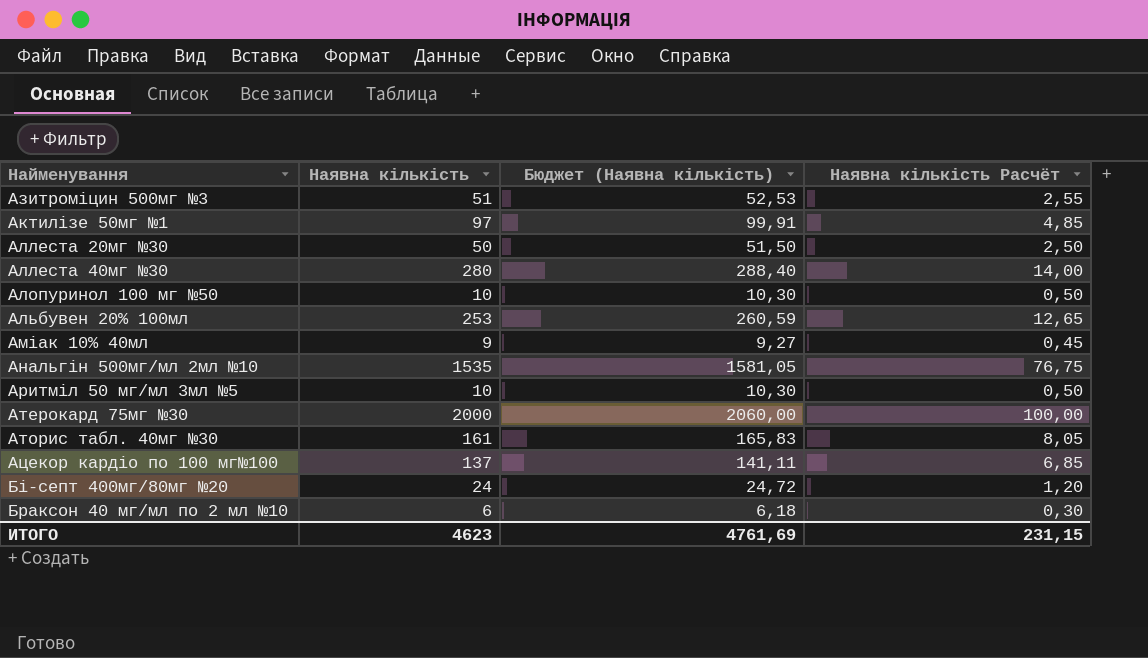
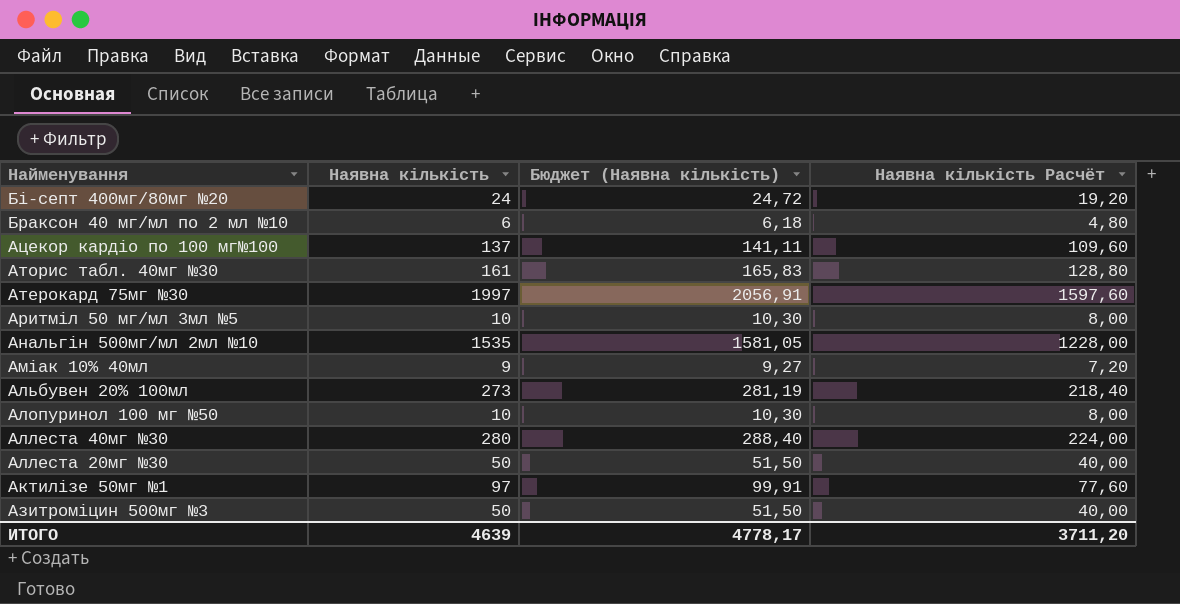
row order: none -> Найменування descending
column Наявна кількість Расчёт | formula: [Наявна кількість] * 0,05 -> [Наявна кількість] * 0,8
Атерокард 75мг №30 | Наявна кількість: 2000 -> 1997
Атерокард 75мг №30 | Бюджет (Наявна кількість): 2060,00 -> 2056,91
Альбувен 20% 100мл | Наявна кількість: 253 -> 273
Альбувен 20% 100мл | Бюджет (Наявна кількість): 260,59 -> 281,19
Азитроміцин 500мг №3 | Наявна кількість: 51 -> 50
Азитроміцин 500мг №3 | Бюджет (Наявна кількість): 52,53 -> 51,50
ИТОГО | Наявна кількість: 4623 -> 4639
ИТОГО | Бюджет (Наявна кількість): 4761,69 -> 4778,17
ИТОГО | Наявна кількість Расчёт: 231,15 -> 3711,20

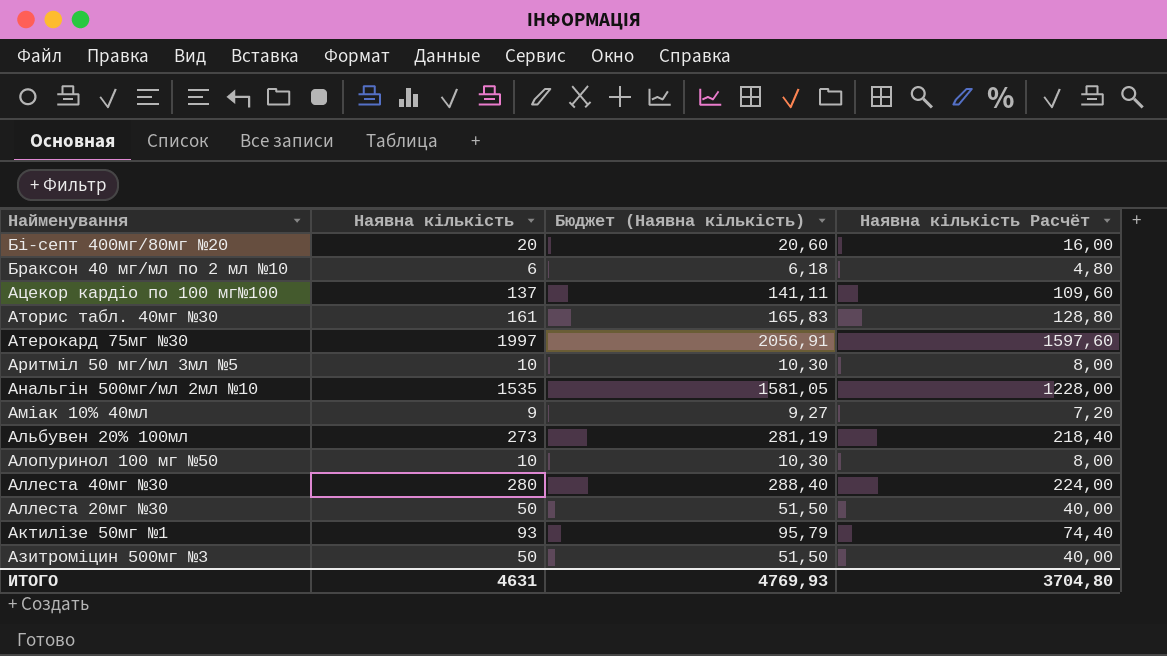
Бі-септ 400мг/80мг №20 | Наявна кількість: 24 -> 20
Бі-септ 400мг/80мг №20 | Бюджет (Наявна кількість): 24,72 -> 20,60
Бі-септ 400мг/80мг №20 | Наявна кількість Расчёт: 19,20 -> 16,00
Актилізе 50мг №1 | Наявна кількість: 97 -> 93
Актилізе 50мг №1 | Бюджет (Наявна кількість): 99,91 -> 95,79
Актилізе 50мг №1 | Наявна кількість Расчёт: 77,60 -> 74,40
ИТОГО | Наявна кількість: 4639 -> 4631
ИТОГО | Бюджет (Наявна кількість): 4778,17 -> 4769,93
ИТОГО | Наявна кількість Расчёт: 3711,20 -> 3704,80

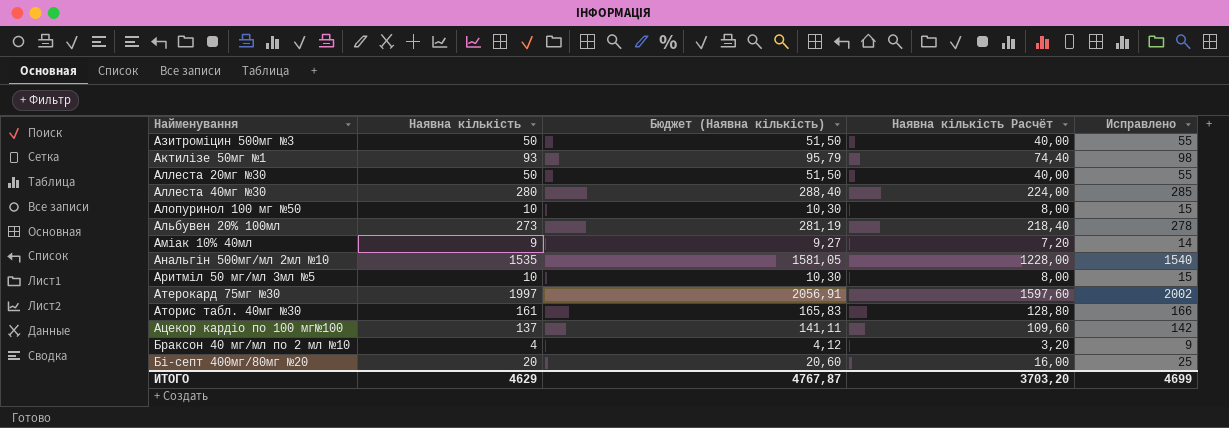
row order: Найменування descending -> Найменування ascending
column Исправлено | formula: none -> [Наявна кількість] + 5
Браксон 40 мг/мл по 2 мл №10 | Наявна кількість: 6 -> 4
Браксон 40 мг/мл по 2 мл №10 | Бюджет (Наявна кількість): 6,18 -> 4,12
Браксон 40 мг/мл по 2 мл №10 | Наявна кількість Расчёт: 4,80 -> 3,20
ИТОГО | Наявна кількість: 4631 -> 4629
ИТОГО | Бюджет (Наявна кількість): 4769,93 -> 4767,87
ИТОГО | Наявна кількість Расчёт: 3704,80 -> 3703,20

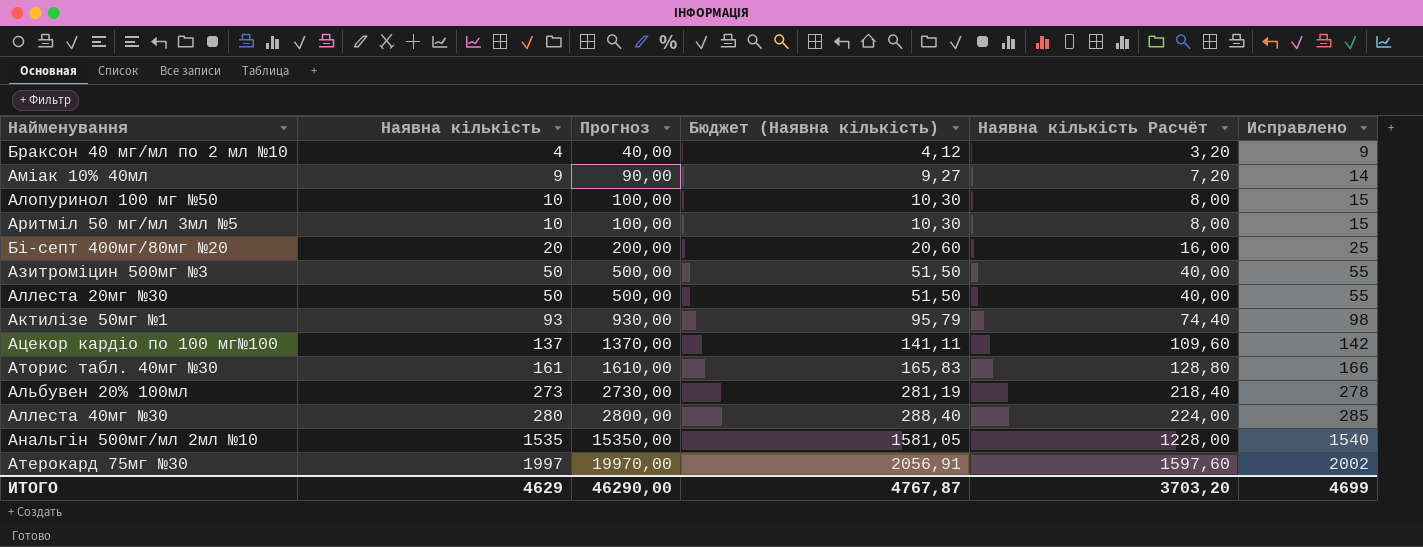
row order: Найменування ascending -> Наявна кількість ascending
column Прогноз | formula: none -> [Наявна кількість] * 10

